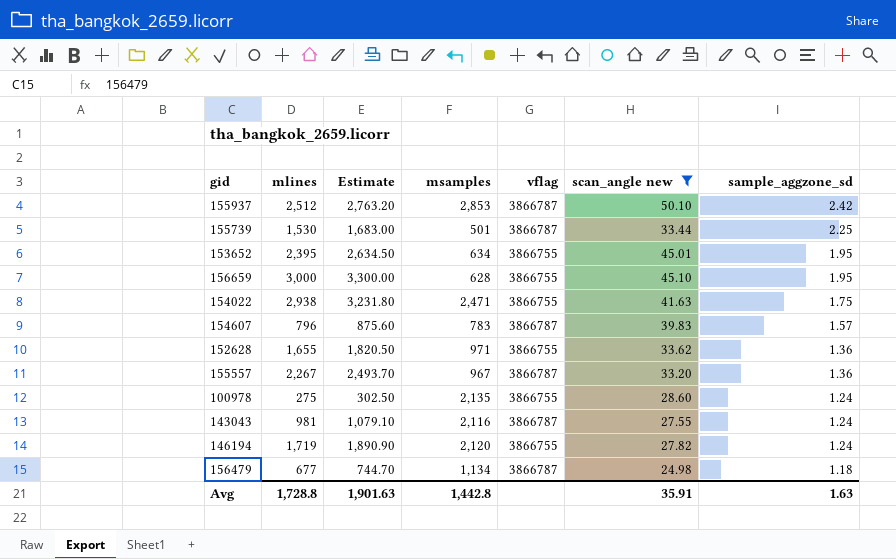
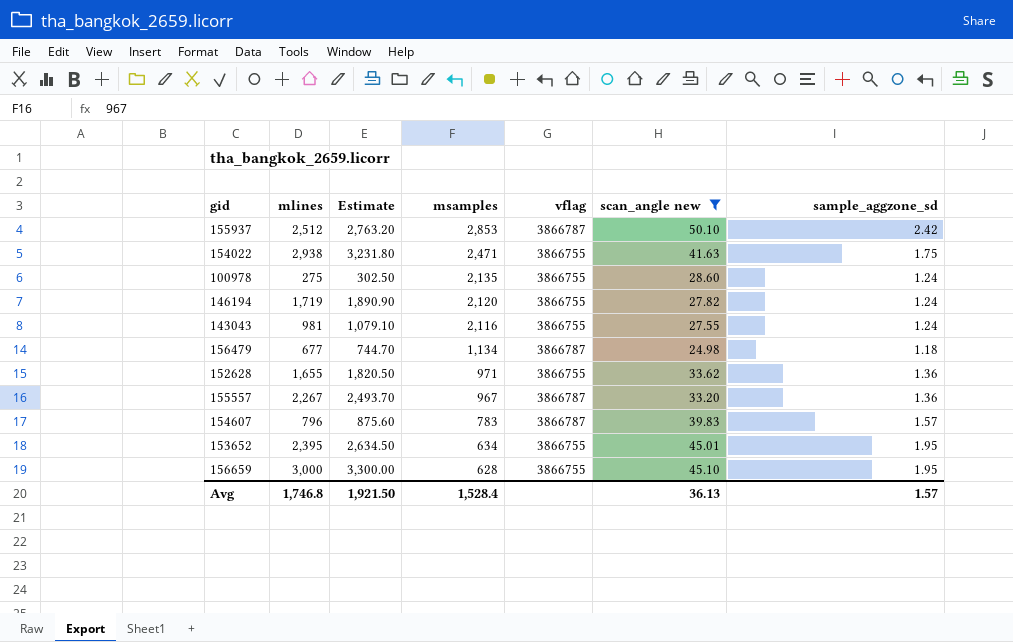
row order: sample_aggzone_sd descending -> msamples descending
row 155739: 1,530 | 1,683.00 | 501 | 3866787 | 33.44 | 2.25 -> none
143043 | vflag: 3866787 -> 3866755
Avg | mlines: 1,728.8 -> 1,746.8
Avg | Estimate: 1,901.63 -> 1,921.50
Avg | msamples: 1,442.8 -> 1,528.4
Avg | scan_angle new: 35.91 -> 36.13
Avg | sample_aggzone_sd: 1.63 -> 1.57

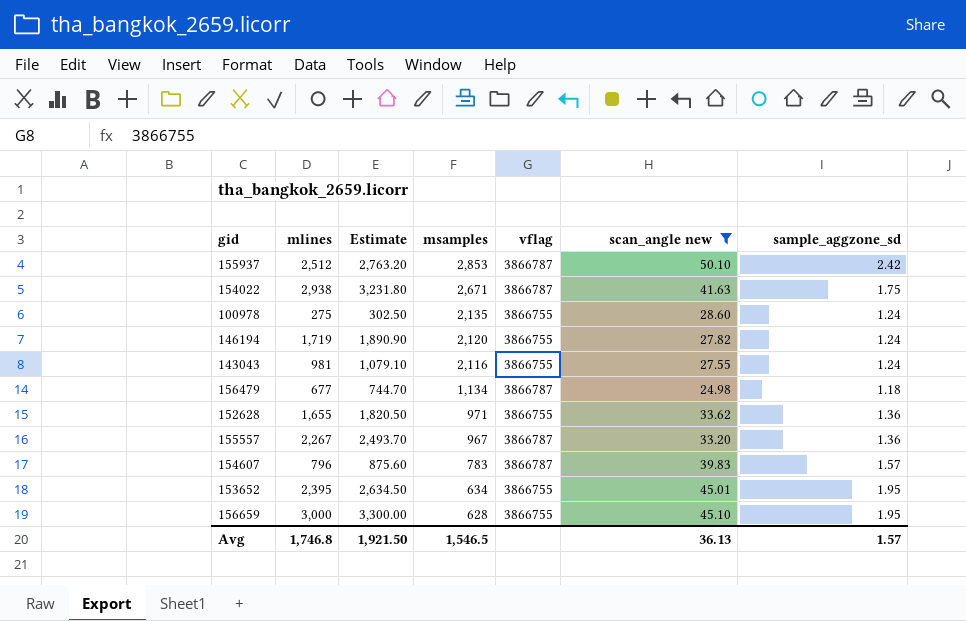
154022 | msamples: 2,471 -> 2,671
154022 | vflag: 3866755 -> 3866787
Avg | msamples: 1,528.4 -> 1,546.5

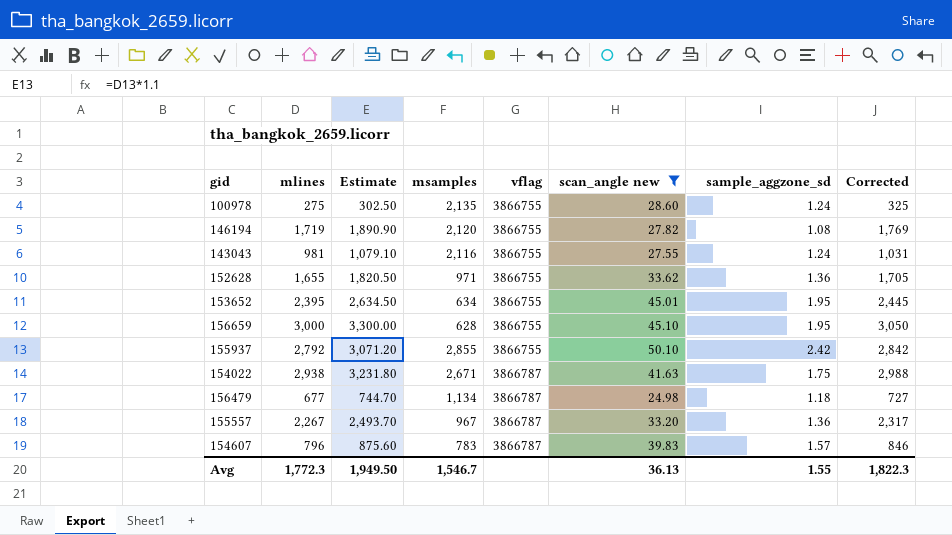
row order: msamples descending -> vflag ascending
column Corrected | formula: none -> [mlines] + 50
146194 | sample_aggzone_sd: 1.24 -> 1.08
155937 | mlines: 2,512 -> 2,792
155937 | Estimate: 2,763.20 -> 3,071.20
155937 | msamples: 2,853 -> 2,855
155937 | vflag: 3866787 -> 3866755
Avg | mlines: 1,746.8 -> 1,772.3
Avg | Estimate: 1,921.50 -> 1,949.50
Avg | msamples: 1,546.5 -> 1,546.7
Avg | sample_aggzone_sd: 1.57 -> 1.55

